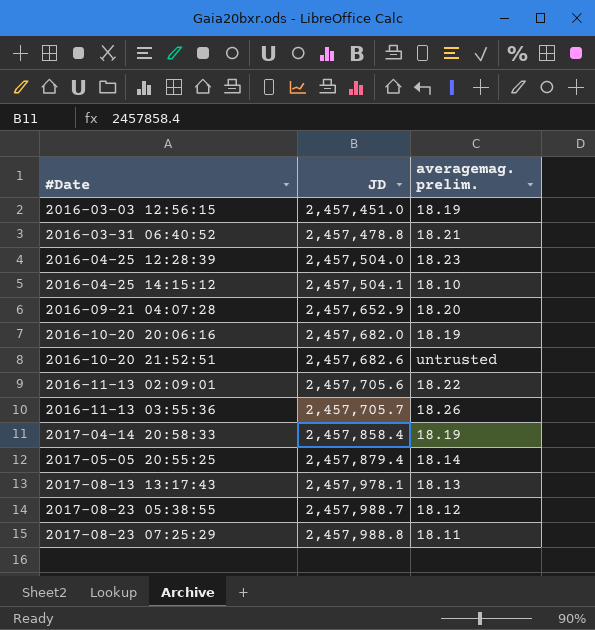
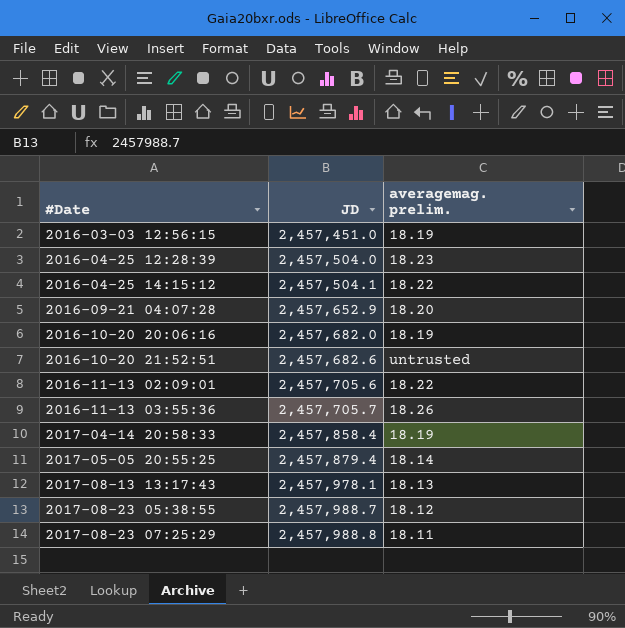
row 2016-03-31 06:40:52: 2,457,478.8 | 18.21 -> none
2016-04-25 14:15:12 | averagemag. prelim.: 18.10 -> 18.22

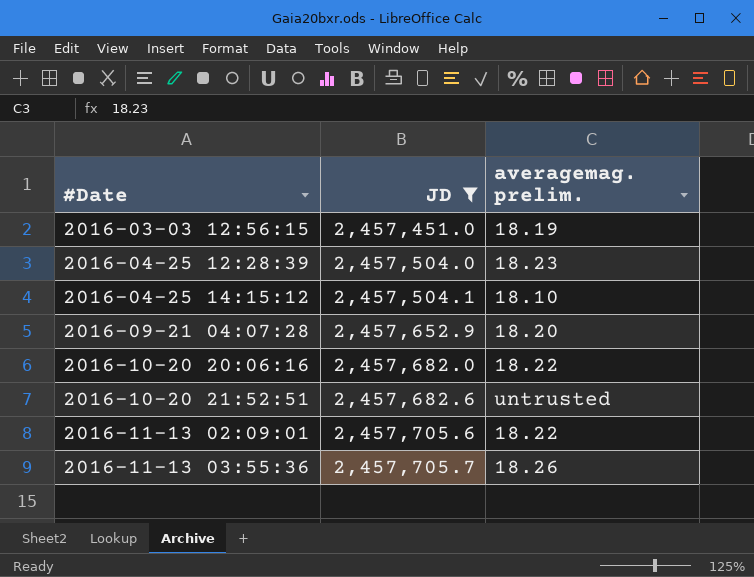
filter: none -> JD <= 2,457,705.7
2016-04-25 14:15:12 | averagemag. prelim.: 18.22 -> 18.10
2016-10-20 20:06:16 | averagemag. prelim.: 18.19 -> 18.22

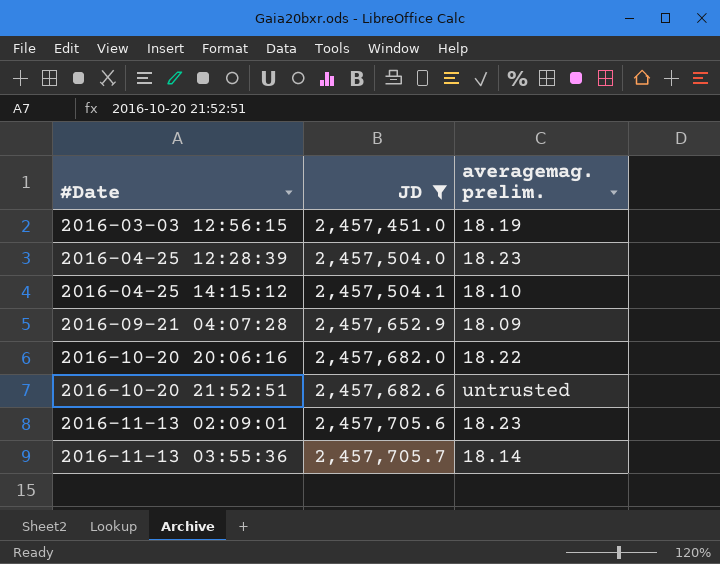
2016-09-21 04:07:28 | averagemag. prelim.: 18.20 -> 18.09
2016-11-13 02:09:01 | averagemag. prelim.: 18.22 -> 18.23
2016-11-13 03:55:36 | averagemag. prelim.: 18.26 -> 18.14

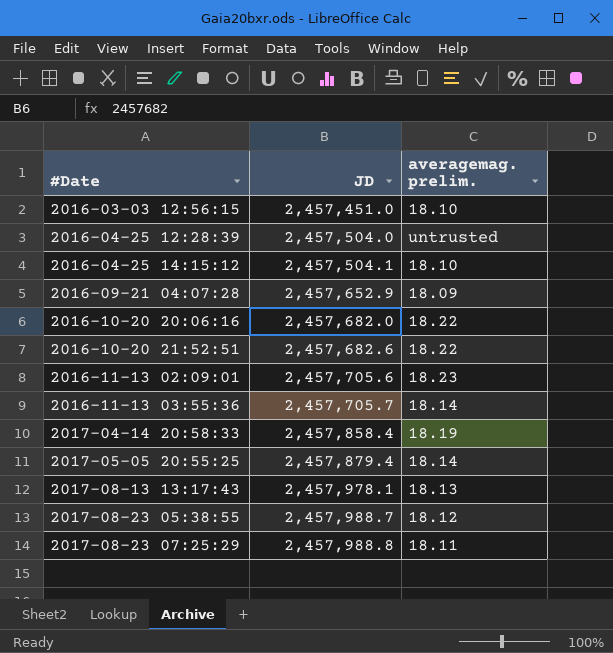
filter: JD <= 2,457,705.7 -> none
2016-03-03 12:56:15 | averagemag. prelim.: 18.19 -> 18.10
2016-04-25 12:28:39 | averagemag. prelim.: 18.23 -> untrusted
2016-10-20 21:52:51 | averagemag. prelim.: untrusted -> 18.22

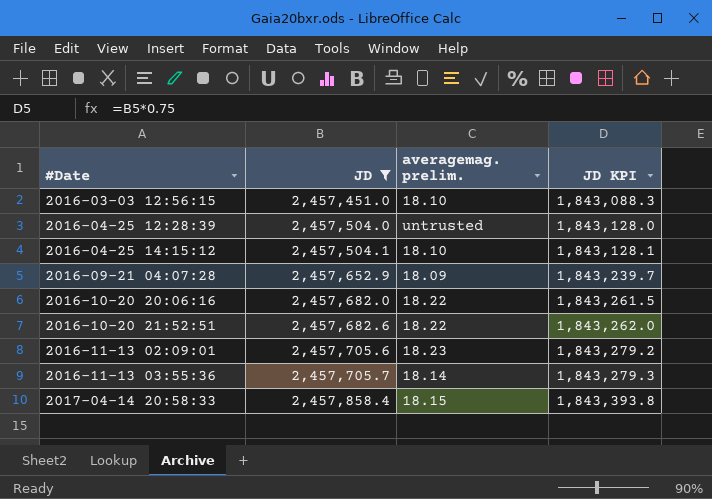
filter: none -> JD <= 2,457,858.4
column JD KPI | formula: none -> [JD] * 0.75
2017-04-14 20:58:33 | averagemag. prelim.: 18.19 -> 18.15

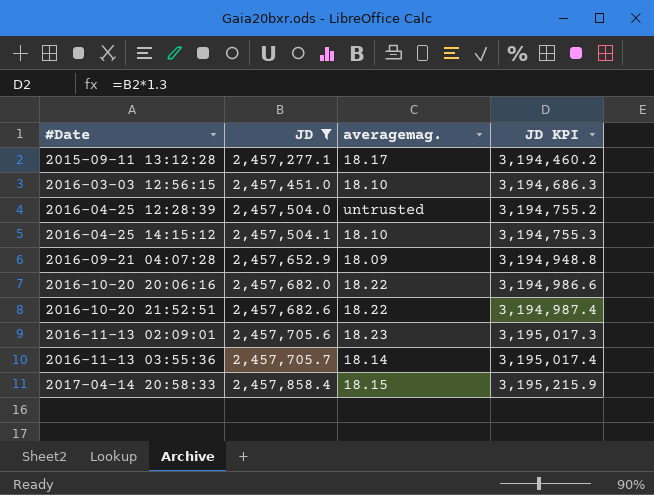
column name: averagemag. prelim. -> averagemag.
column JD KPI | formula: [JD] * 0.75 -> [JD] * 1.3
row 2015-09-11 13:12:28: none -> 2,457,277.1 | 18.17 | 3,194,460.2

